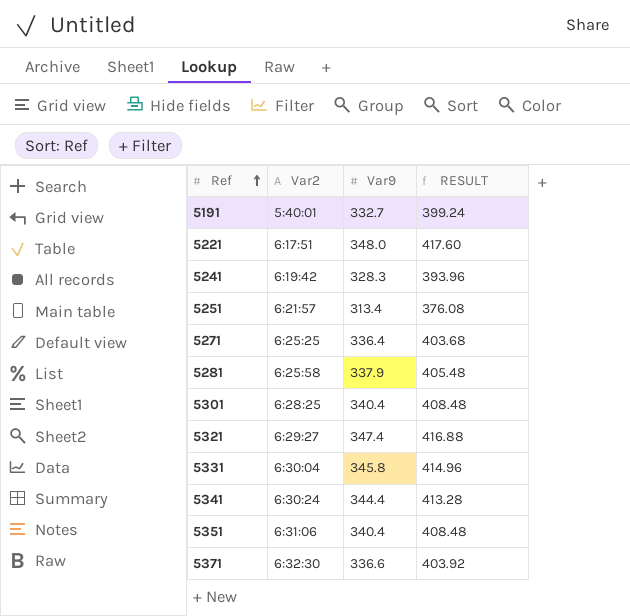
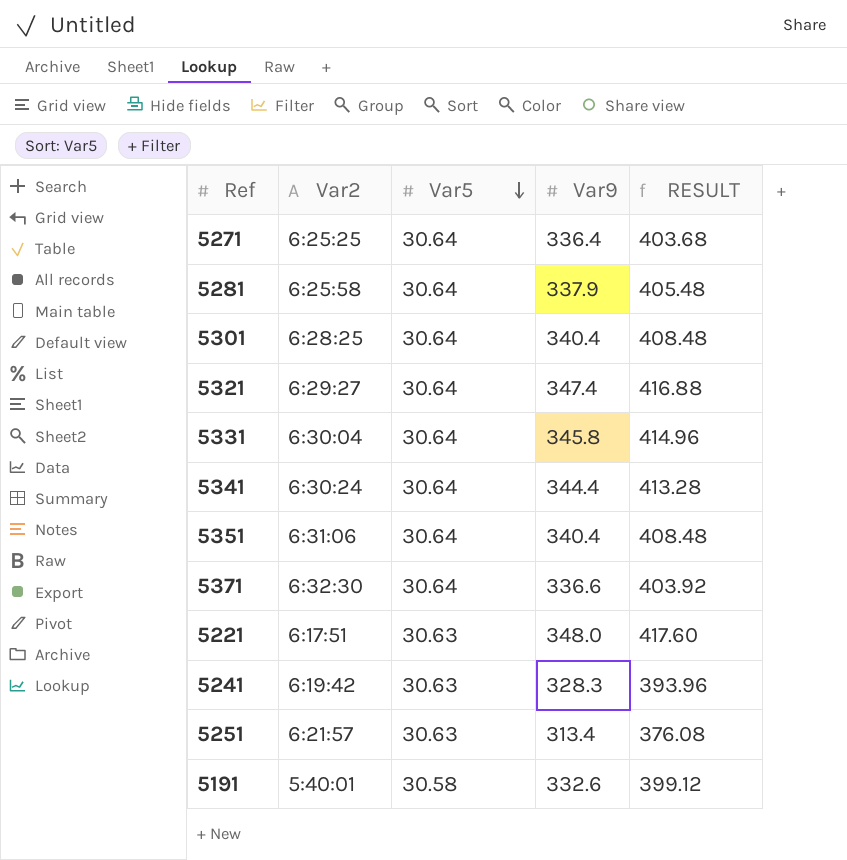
row order: Ref ascending -> Var5 descending
column Var5 | position: none -> 3
5191 | Var9: 332.7 -> 332.6
5191 | RESULT: 399.24 -> 399.12

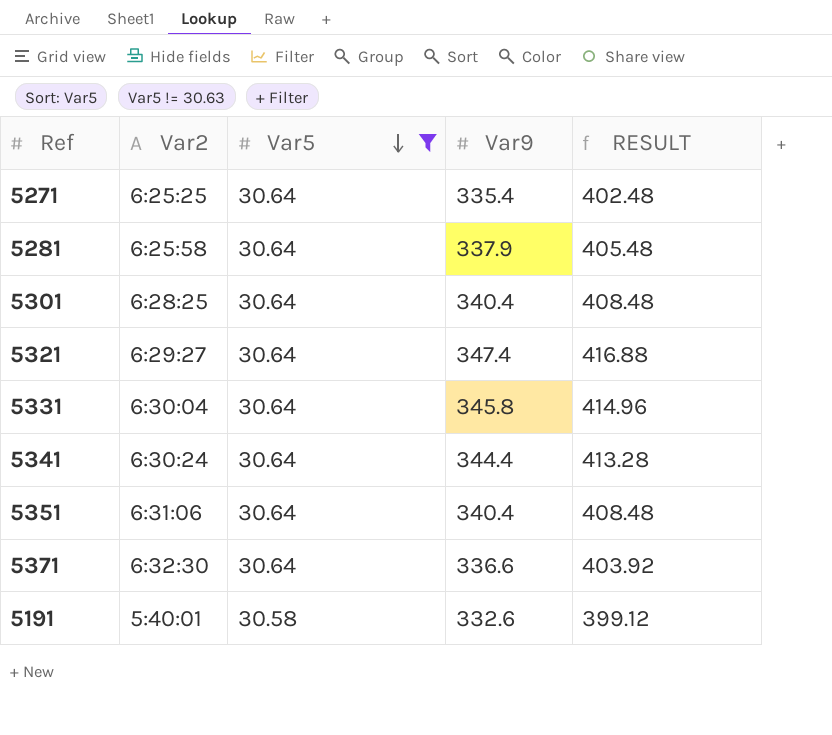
filter: none -> Var5 != 30.63
5271 | Var9: 336.4 -> 335.4
5271 | RESULT: 403.68 -> 402.48

